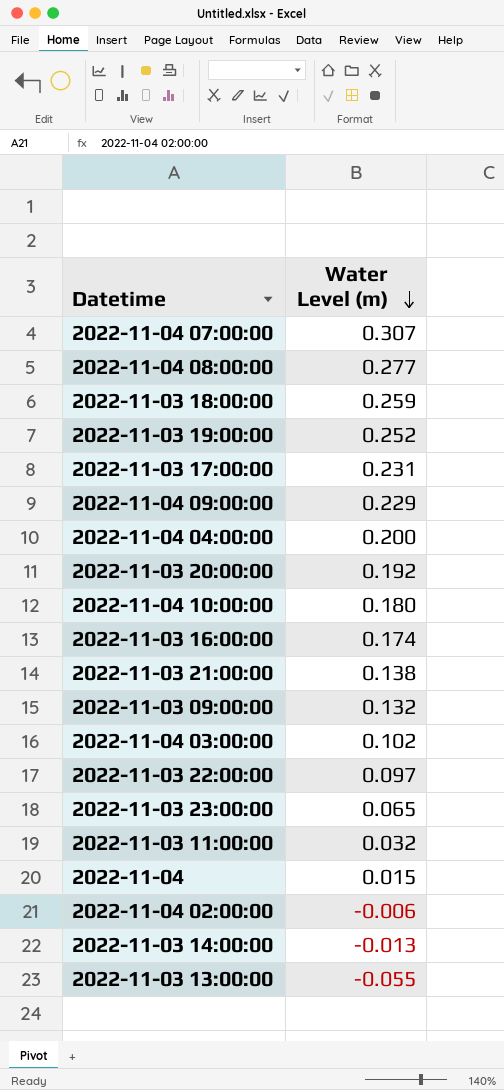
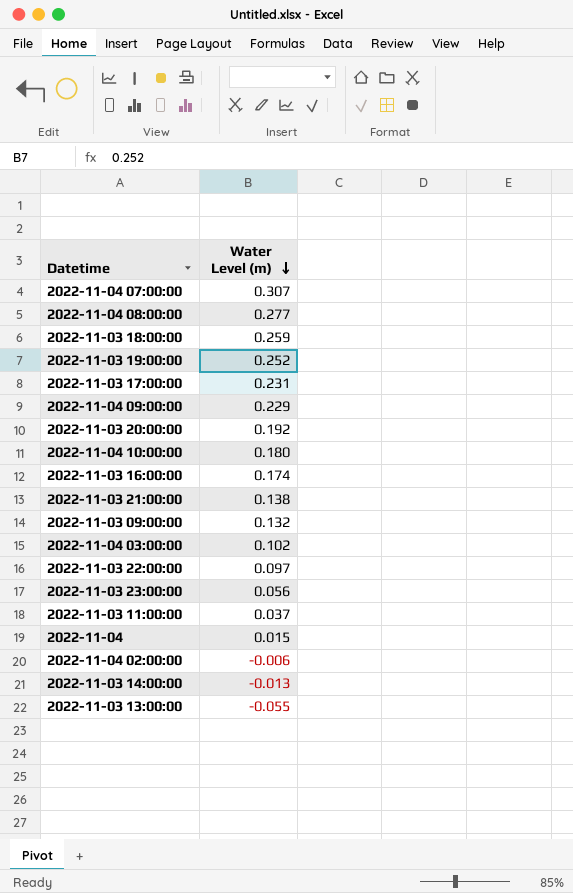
row 2022-11-04 04:00:00: 0.200 -> none
2022-11-03 23:00:00 | Water Level (m): 0.065 -> 0.056
2022-11-03 11:00:00 | Water Level (m): 0.032 -> 0.037

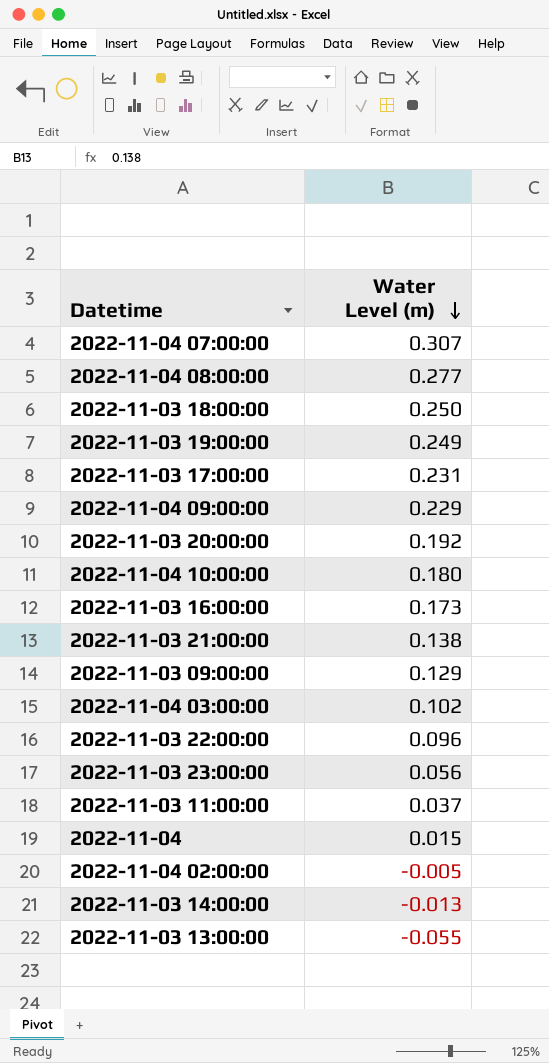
2022-11-03 18:00:00 | Water Level (m): 0.259 -> 0.250
2022-11-03 19:00:00 | Water Level (m): 0.252 -> 0.249
2022-11-03 16:00:00 | Water Level (m): 0.174 -> 0.173
2022-11-03 09:00:00 | Water Level (m): 0.132 -> 0.129
2022-11-03 22:00:00 | Water Level (m): 0.097 -> 0.096
2022-11-04 02:00:00 | Water Level (m): -0.006 -> -0.005

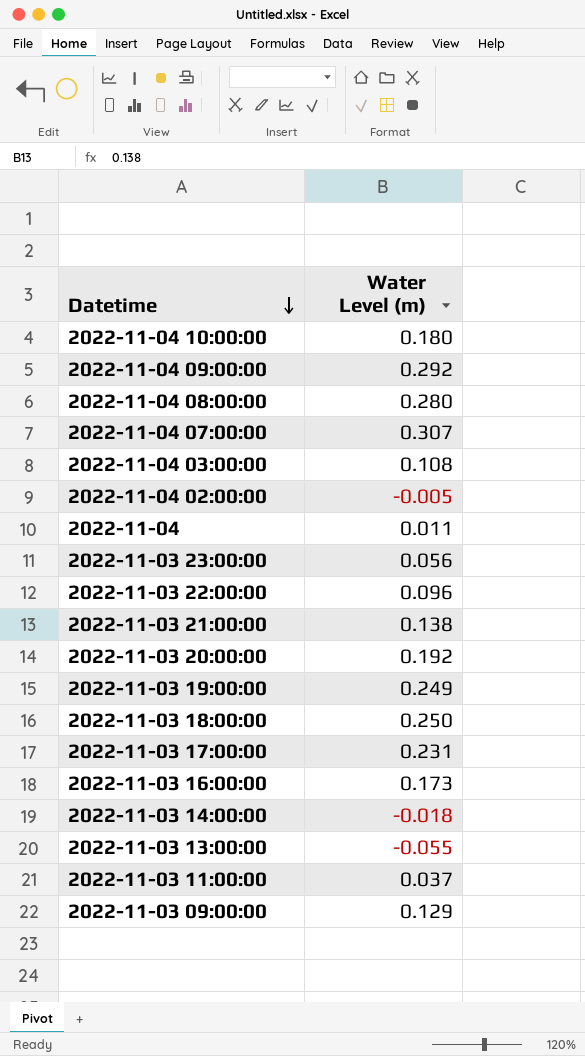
row order: Water Level (m) descending -> Datetime descending
2022-11-04 09:00:00 | Water Level (m): 0.229 -> 0.292
2022-11-04 08:00:00 | Water Level (m): 0.277 -> 0.280
2022-11-04 03:00:00 | Water Level (m): 0.102 -> 0.108
2022-11-04 | Water Level (m): 0.015 -> 0.011
2022-11-03 14:00:00 | Water Level (m): -0.013 -> -0.018

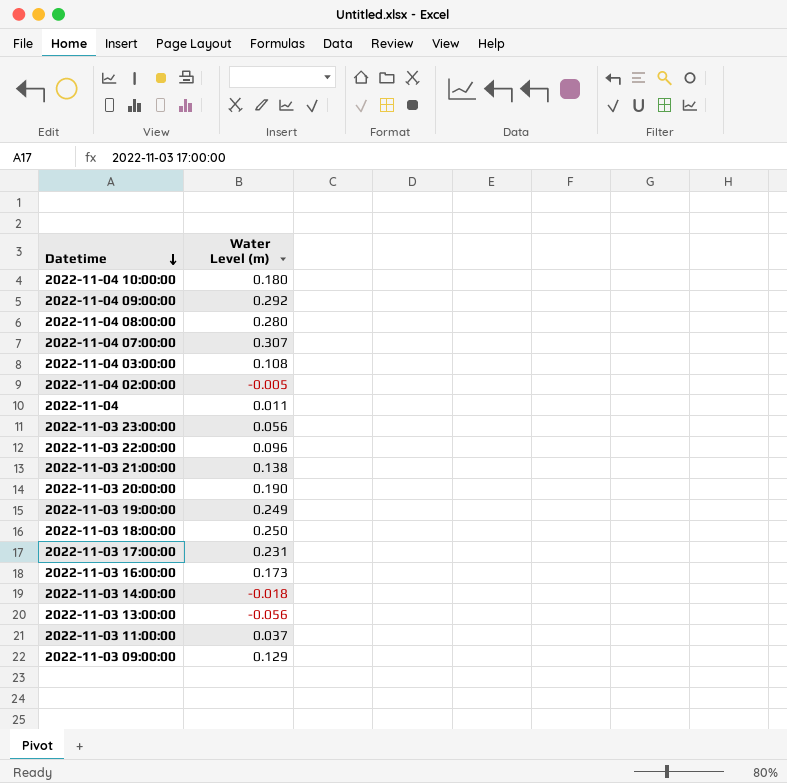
2022-11-03 20:00:00 | Water Level (m): 0.192 -> 0.190
2022-11-03 13:00:00 | Water Level (m): -0.055 -> -0.056

